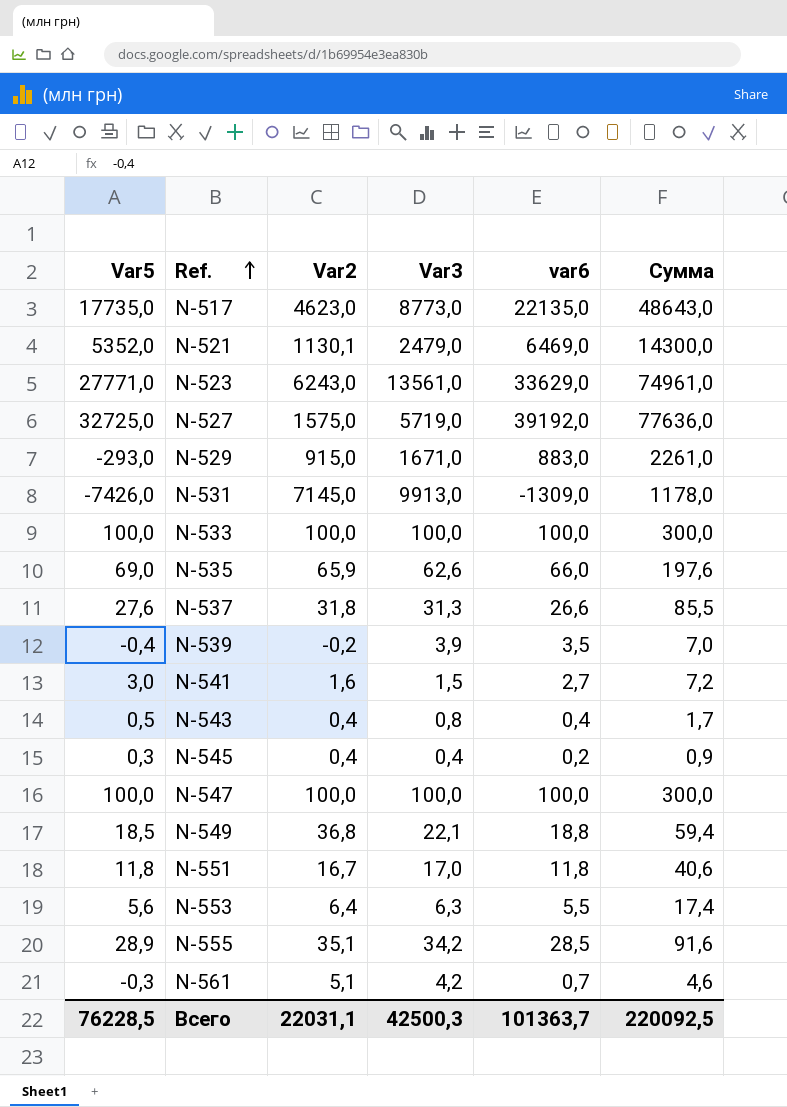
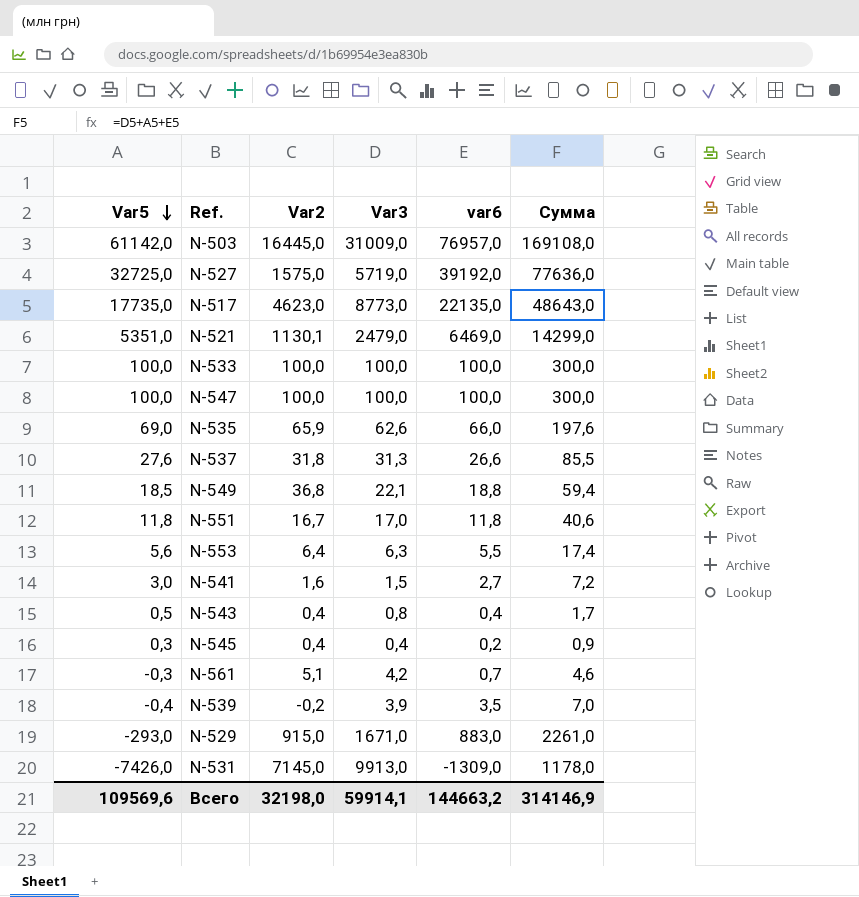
row order: Ref. ascending -> Var5 descending
row N-523: 27771,0 | 6243,0 | 13561,0 | 33629,0 | 74961,0 -> none
row N-555: 28,9 | 35,1 | 34,2 | 28,5 | 91,6 -> none
row N-503: none -> 61142,0 | 16445,0 | 31009,0 | 76957,0 | 169108,0
N-521 | Var5: 5352,0 -> 5351,0
N-521 | Сумма: 14300,0 -> 14299,0
Всего | Var5: 76228,5 -> 109569,6
Всего | Var2: 22031,1 -> 32198,0
Всего | Var3: 42500,3 -> 59914,1
Всего | var6: 101363,7 -> 144663,2
Всего | Сумма: 220092,5 -> 314146,9

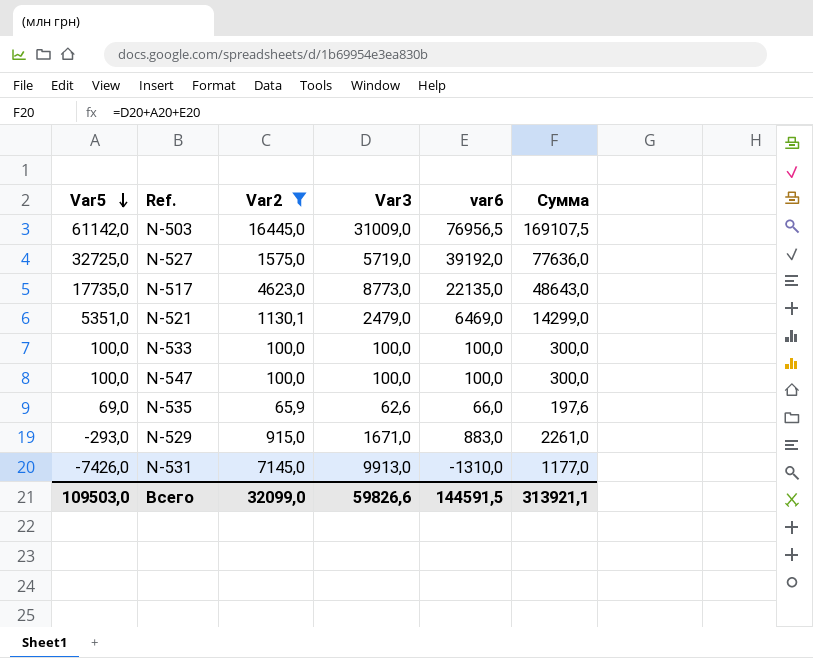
filter: none -> Var2 >= 65,9
N-503 | var6: 76957,0 -> 76956,5
N-503 | Сумма: 169108,0 -> 169107,5
N-531 | var6: -1309,0 -> -1310,0
N-531 | Сумма: 1178,0 -> 1177,0
Всего | Var5: 109569,6 -> 109503,0
Всего | Var2: 32198,0 -> 32099,0
Всего | Var3: 59914,1 -> 59826,6
Всего | var6: 144663,2 -> 144591,5
Всего | Сумма: 314146,9 -> 313921,1

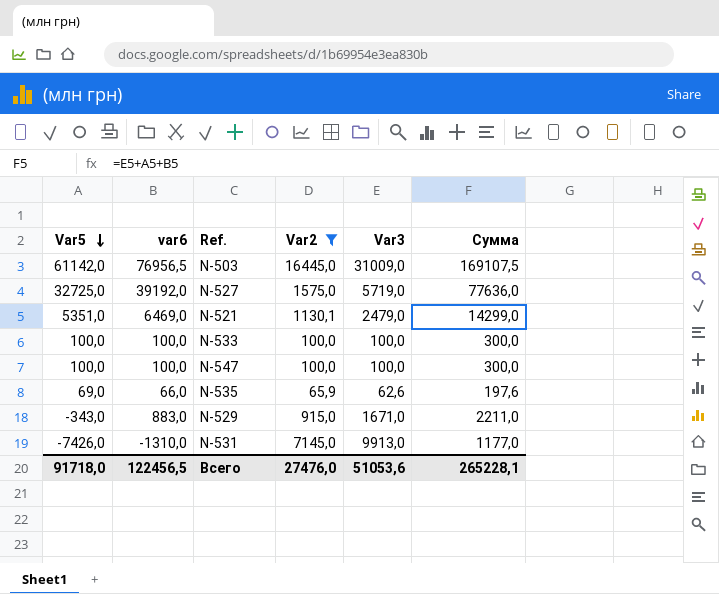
column var6 | position: 5 -> 2
row N-517: 17735,0 | 4623,0 | 8773,0 | 22135,0 | 48643,0 -> none
N-529 | Var5: -293,0 -> -343,0
N-529 | Сумма: 2261,0 -> 2211,0
Всего | Var5: 109503,0 -> 91718,0
Всего | var6: 144591,5 -> 122456,5
Всего | Var2: 32099,0 -> 27476,0
Всего | Var3: 59826,6 -> 51053,6
Всего | Сумма: 313921,1 -> 265228,1

